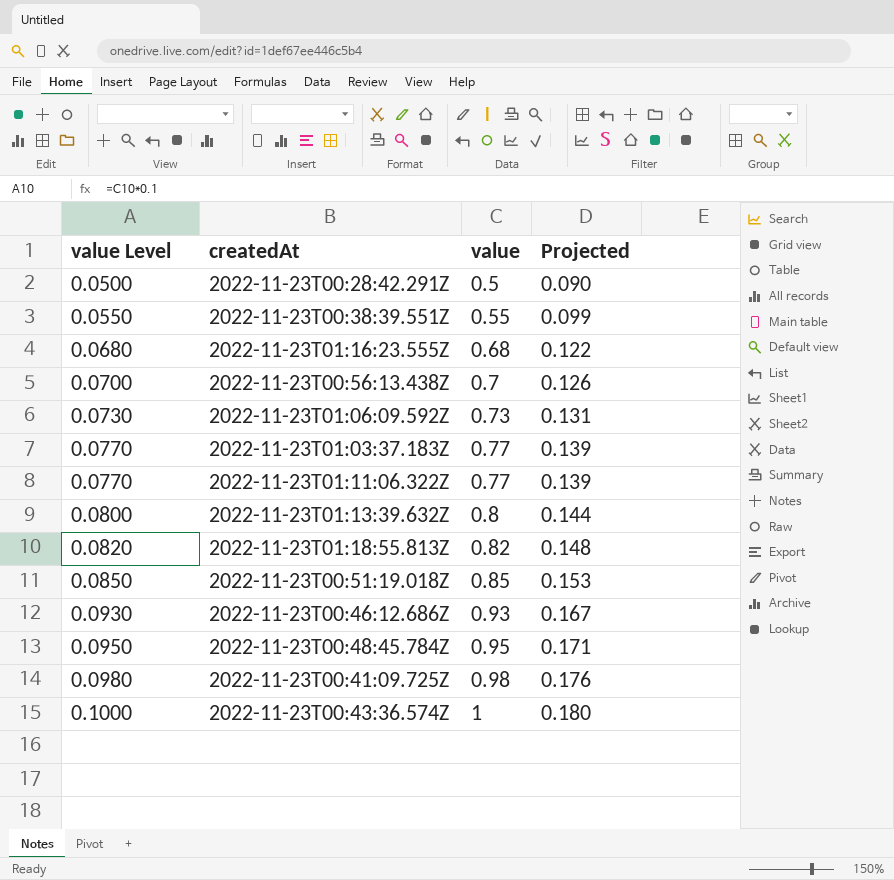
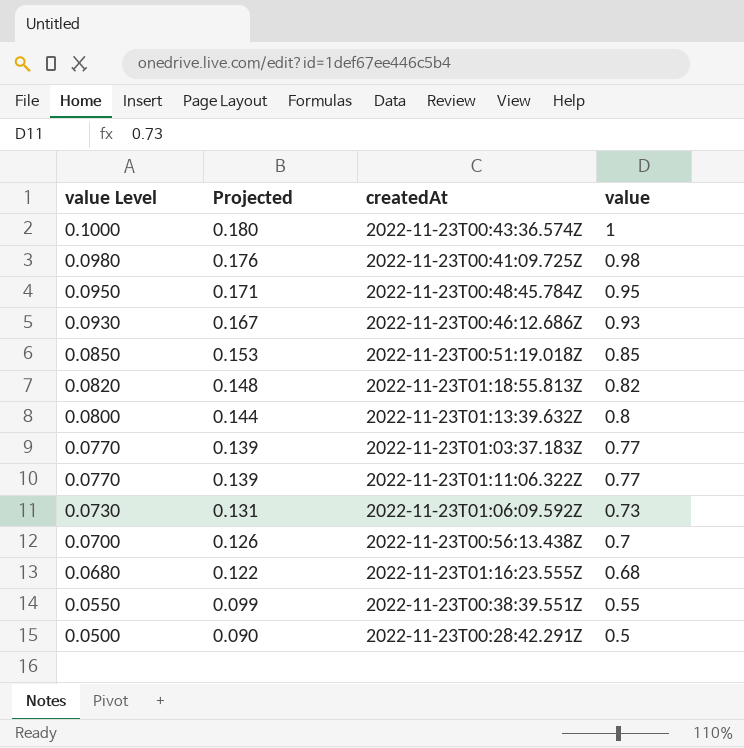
row order: value Level ascending -> value Level descending
column Projected | position: 4 -> 2

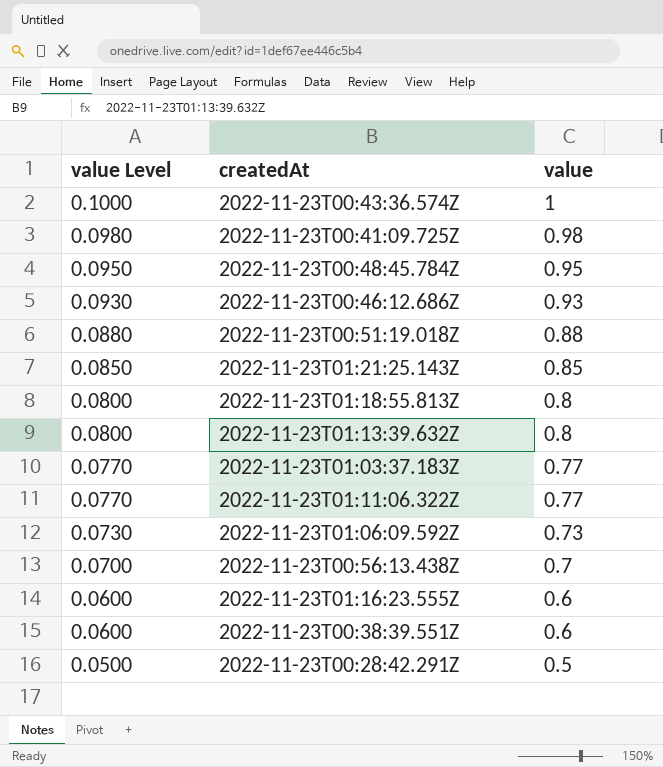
column Projected | formula: [value] * 0.18 -> none
2022-11-23T00:51:19.018Z | value Level: 0.0850 -> 0.0880
2022-11-23T00:51:19.018Z | value: 0.85 -> 0.88
row 2022-11-23T01:21:25.143Z: none -> 0.0850 | 0.85
2022-11-23T01:18:55.813Z | value Level: 0.0820 -> 0.0800
2022-11-23T01:18:55.813Z | value: 0.82 -> 0.8
2022-11-23T01:16:23.555Z | value Level: 0.0680 -> 0.0600
2022-11-23T01:16:23.555Z | value: 0.68 -> 0.6
2022-11-23T00:38:39.551Z | value Level: 0.0550 -> 0.0600
2022-11-23T00:38:39.551Z | value: 0.55 -> 0.6

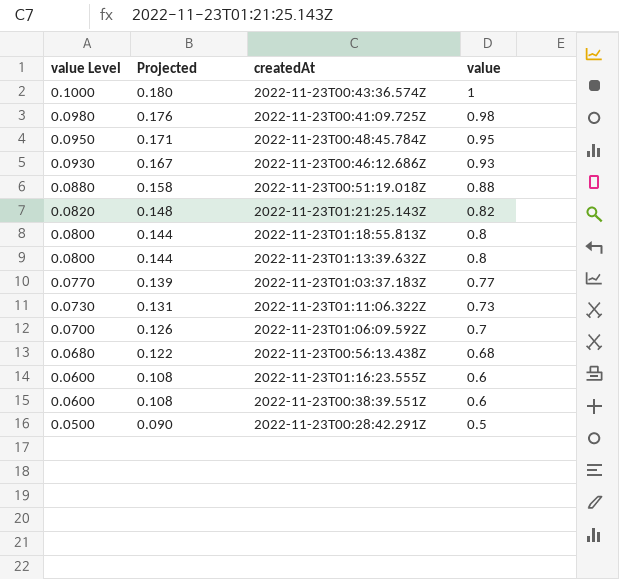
column Projected | formula: none -> [value] * 0.18
2022-11-23T01:21:25.143Z | value Level: 0.0850 -> 0.0820
2022-11-23T01:21:25.143Z | value: 0.85 -> 0.82
2022-11-23T01:11:06.322Z | value Level: 0.0770 -> 0.0730
2022-11-23T01:11:06.322Z | value: 0.77 -> 0.73
2022-11-23T01:06:09.592Z | value Level: 0.0730 -> 0.0700
2022-11-23T01:06:09.592Z | value: 0.73 -> 0.7
2022-11-23T00:56:13.438Z | value Level: 0.0700 -> 0.0680
2022-11-23T00:56:13.438Z | value: 0.7 -> 0.68

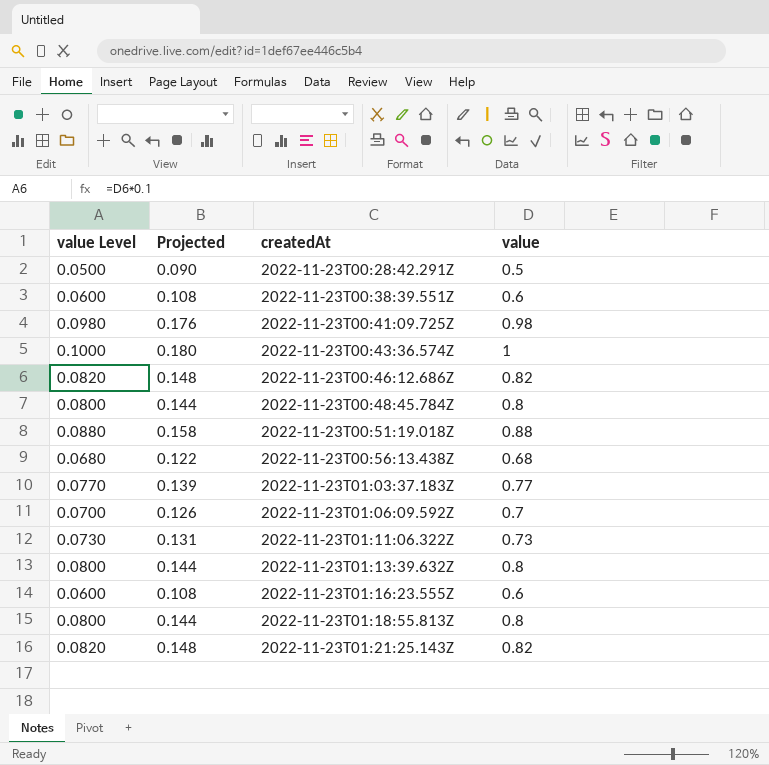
row order: value Level descending -> createdAt ascending
2022-11-23T00:46:12.686Z | value Level: 0.0930 -> 0.0820
2022-11-23T00:46:12.686Z | Projected: 0.167 -> 0.148
2022-11-23T00:46:12.686Z | value: 0.93 -> 0.82
2022-11-23T00:48:45.784Z | value Level: 0.0950 -> 0.0800
2022-11-23T00:48:45.784Z | Projected: 0.171 -> 0.144
2022-11-23T00:48:45.784Z | value: 0.95 -> 0.8

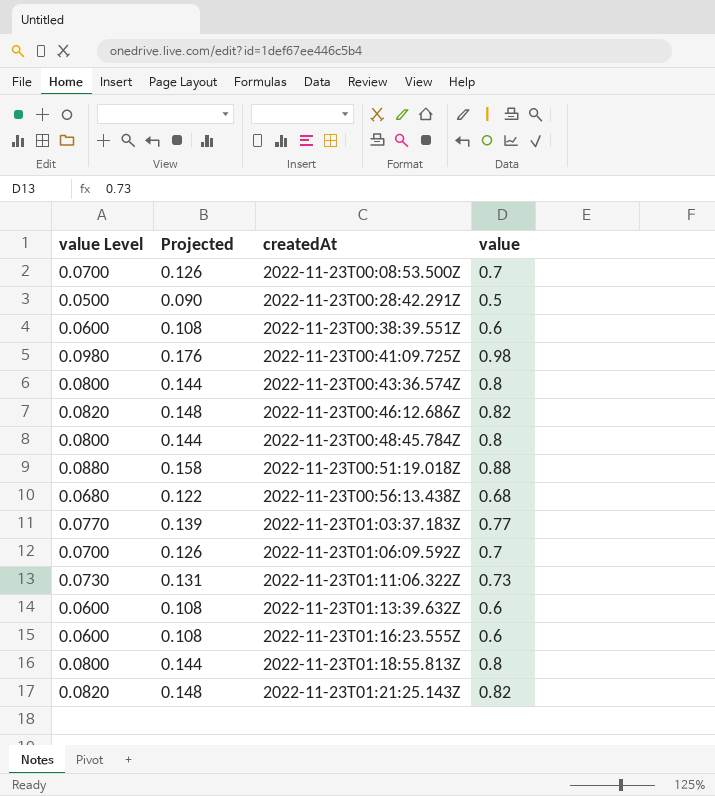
row 2022-11-23T00:08:53.500Z: none -> 0.0700 | 0.126 | 0.7
2022-11-23T00:43:36.574Z | value Level: 0.1000 -> 0.0800
2022-11-23T00:43:36.574Z | Projected: 0.180 -> 0.144
2022-11-23T00:43:36.574Z | value: 1 -> 0.8
2022-11-23T01:13:39.632Z | value Level: 0.0800 -> 0.0600
2022-11-23T01:13:39.632Z | Projected: 0.144 -> 0.108
2022-11-23T01:13:39.632Z | value: 0.8 -> 0.6

